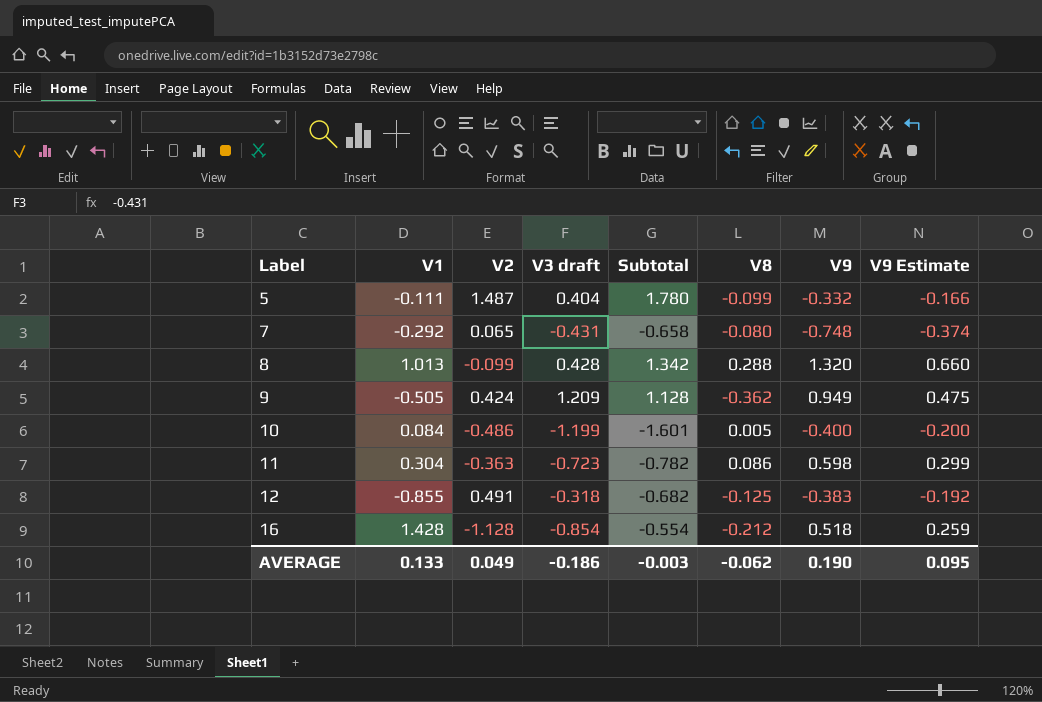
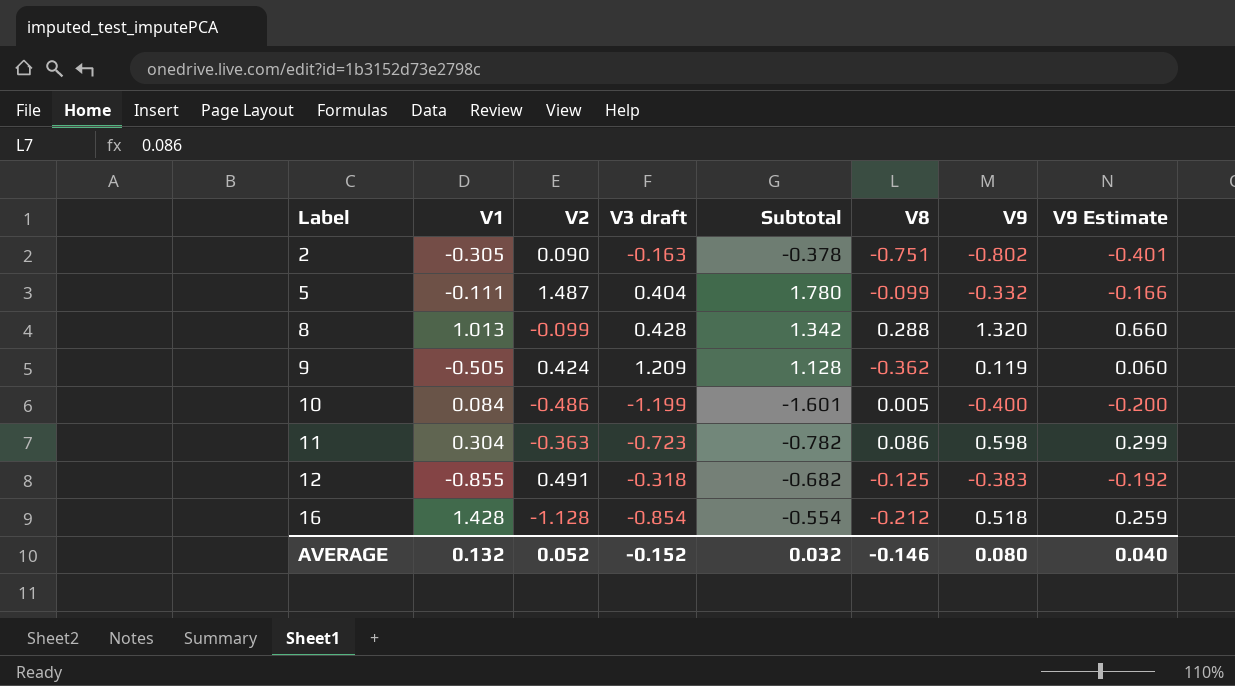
row 7: -0.292 | 0.065 | -0.431 | -0.658 | -0.080 | -0.748 | -0.374 -> none
row 2: none -> -0.305 | 0.090 | -0.163 | -0.378 | -0.751 | -0.802 | -0.401
9 | V9: 0.949 -> 0.119
9 | V9 Estimate: 0.475 -> 0.060
AVERAGE | V1: 0.133 -> 0.132
AVERAGE | V2: 0.049 -> 0.052
AVERAGE | V3 draft: -0.186 -> -0.152
AVERAGE | Subtotal: -0.003 -> 0.032
AVERAGE | V8: -0.062 -> -0.146
AVERAGE | V9: 0.190 -> 0.080
AVERAGE | V9 Estimate: 0.095 -> 0.040

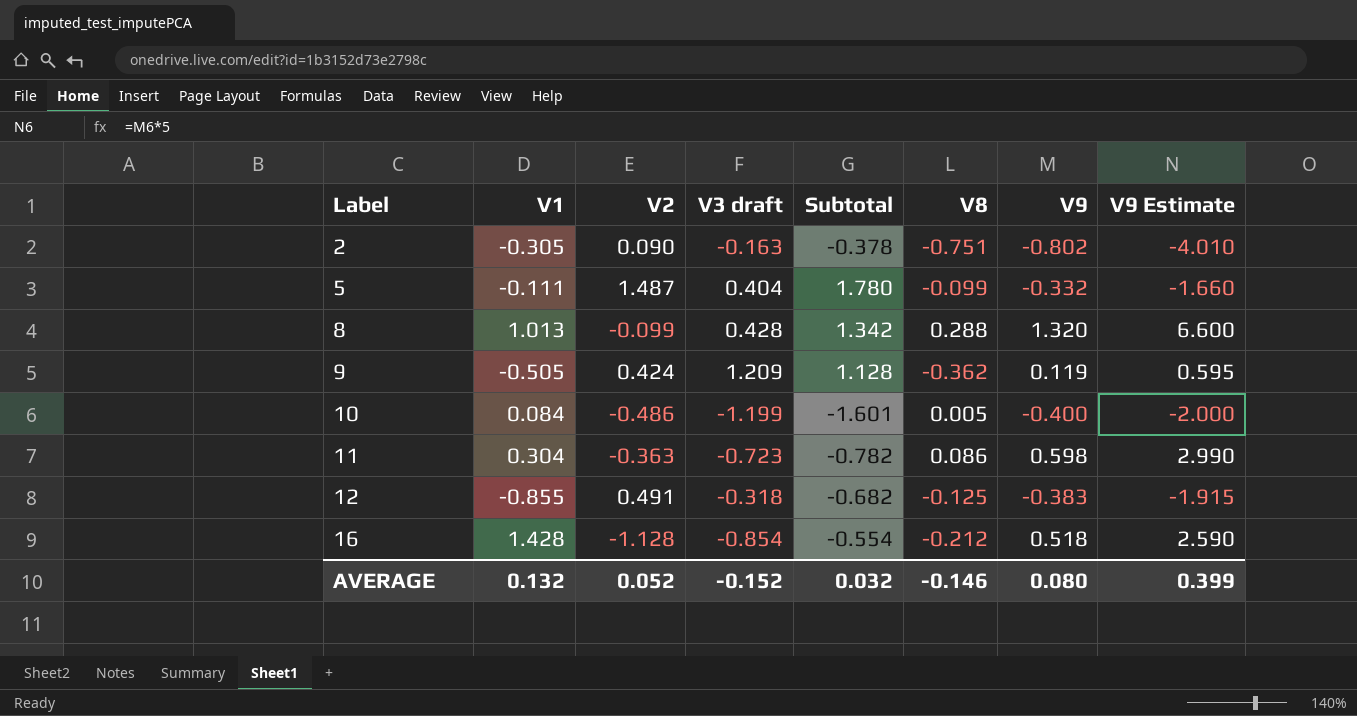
column V9 Estimate | formula: [V9] * 0.5 -> [V9] * 5
AVERAGE | V9 Estimate: 0.040 -> 0.399

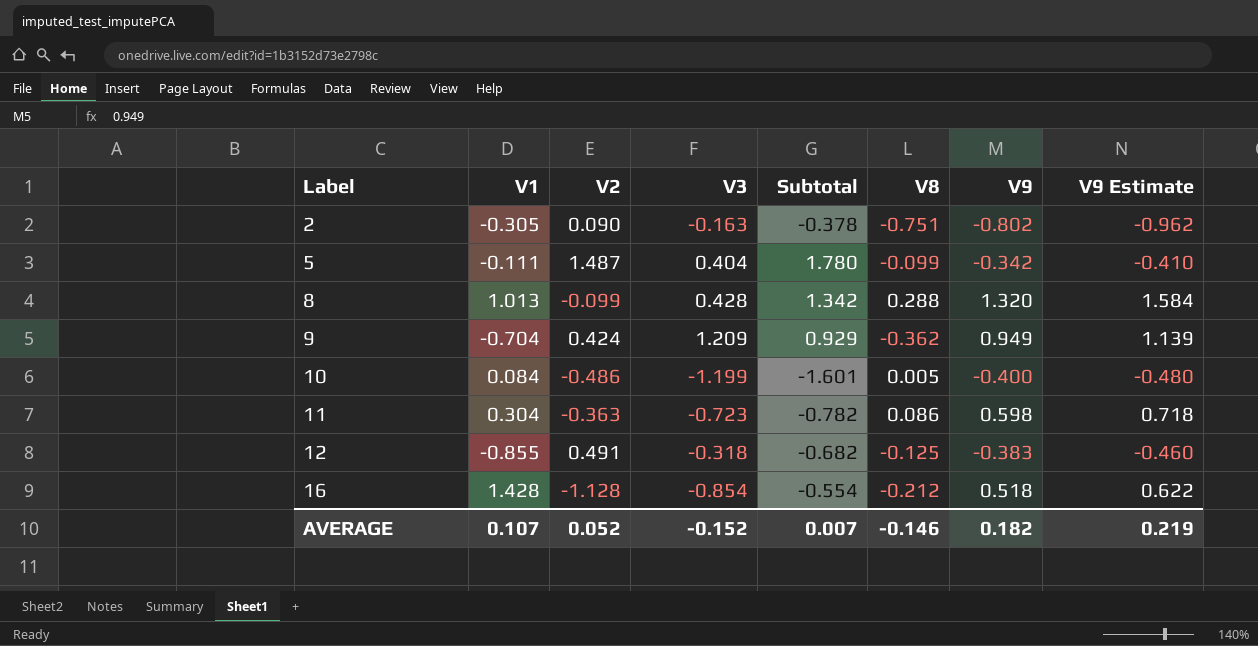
column name: V3 draft -> V3
column V9 Estimate | formula: [V9] * 5 -> [V9] * 1.2
5 | V9: -0.332 -> -0.342
9 | V1: -0.505 -> -0.704
9 | Subtotal: 1.128 -> 0.929
9 | V9: 0.119 -> 0.949
AVERAGE | V1: 0.132 -> 0.107
AVERAGE | Subtotal: 0.032 -> 0.007
AVERAGE | V9: 0.080 -> 0.182
AVERAGE | V9 Estimate: 0.399 -> 0.219

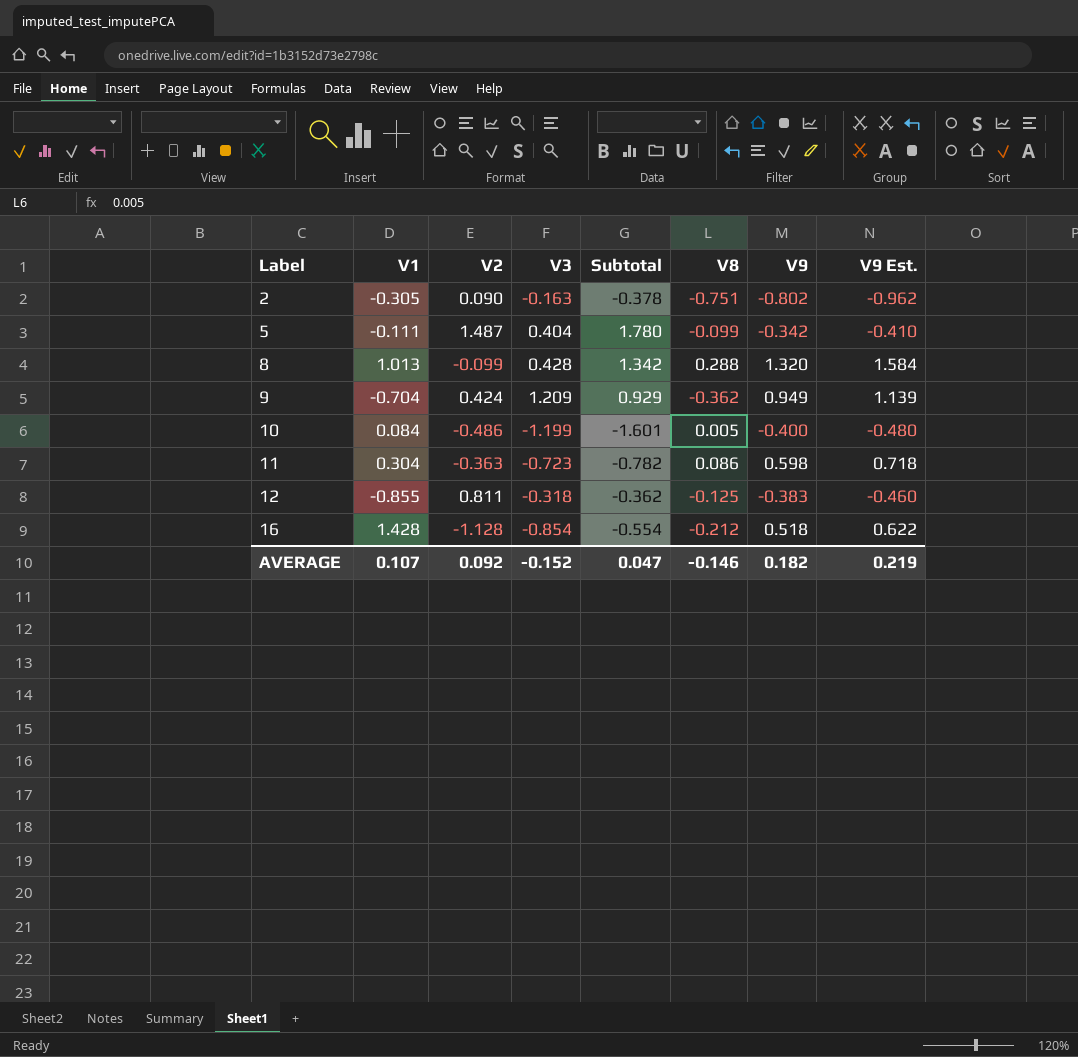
column name: V9 Estimate -> V9 Est.
12 | V2: 0.491 -> 0.811
12 | Subtotal: -0.682 -> -0.362
AVERAGE | V2: 0.052 -> 0.092
AVERAGE | Subtotal: 0.007 -> 0.047

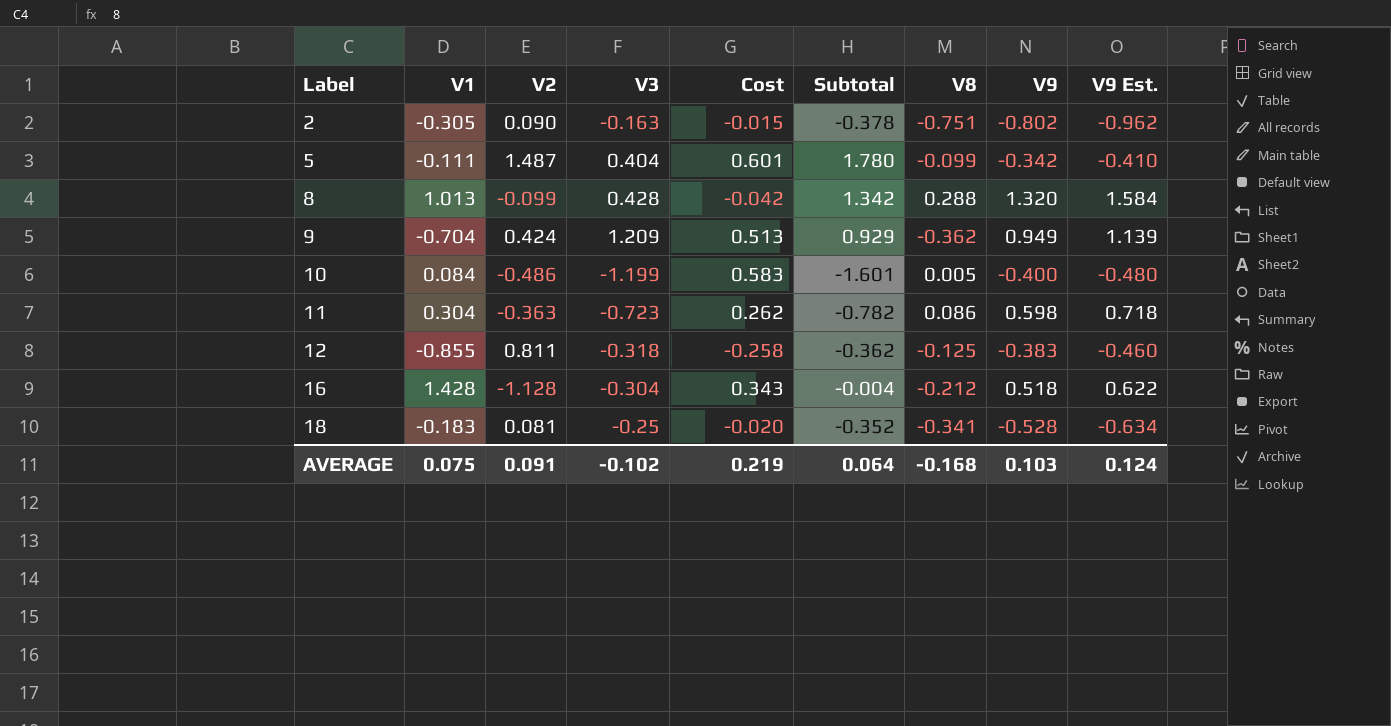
column Cost | formula: none -> [V2] * [V3]
16 | V3: -0.854 -> -0.304
16 | Subtotal: -0.554 -> -0.004
row 18: none -> -0.183 | 0.081 | -0.25 | -0.020 | -0.352 | -0.341 | -0.528 | -0.634
AVERAGE | V1: 0.107 -> 0.075
AVERAGE | V2: 0.092 -> 0.091
AVERAGE | V3: -0.152 -> -0.102
AVERAGE | Subtotal: 0.047 -> 0.064
AVERAGE | V8: -0.146 -> -0.168
AVERAGE | V9: 0.182 -> 0.103
AVERAGE | V9 Est.: 0.219 -> 0.124

